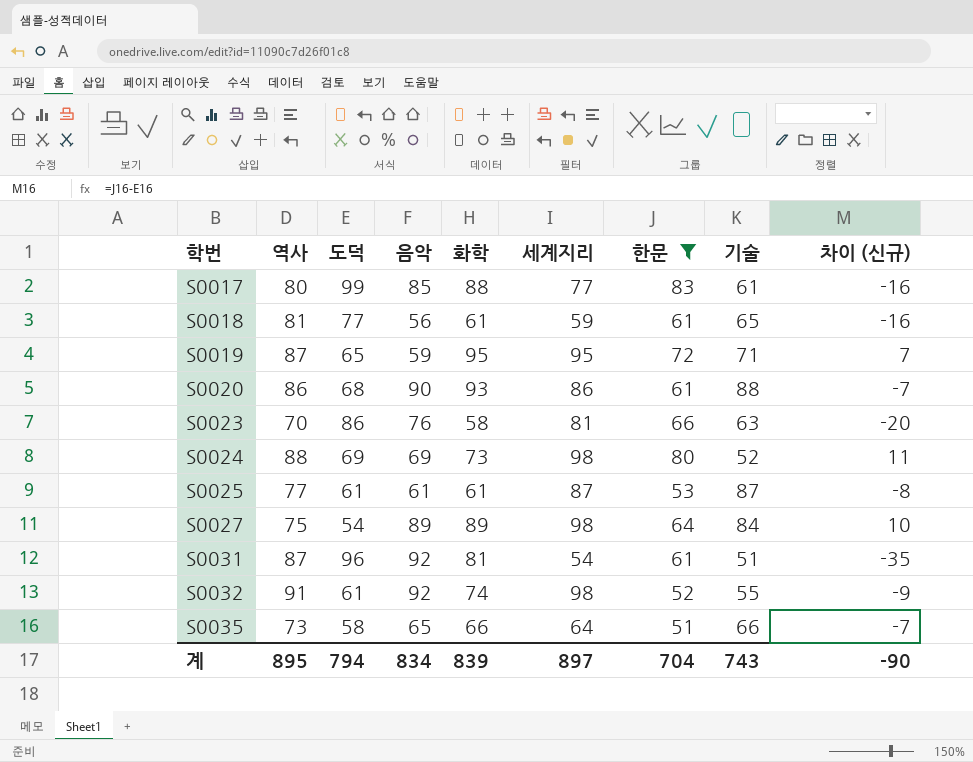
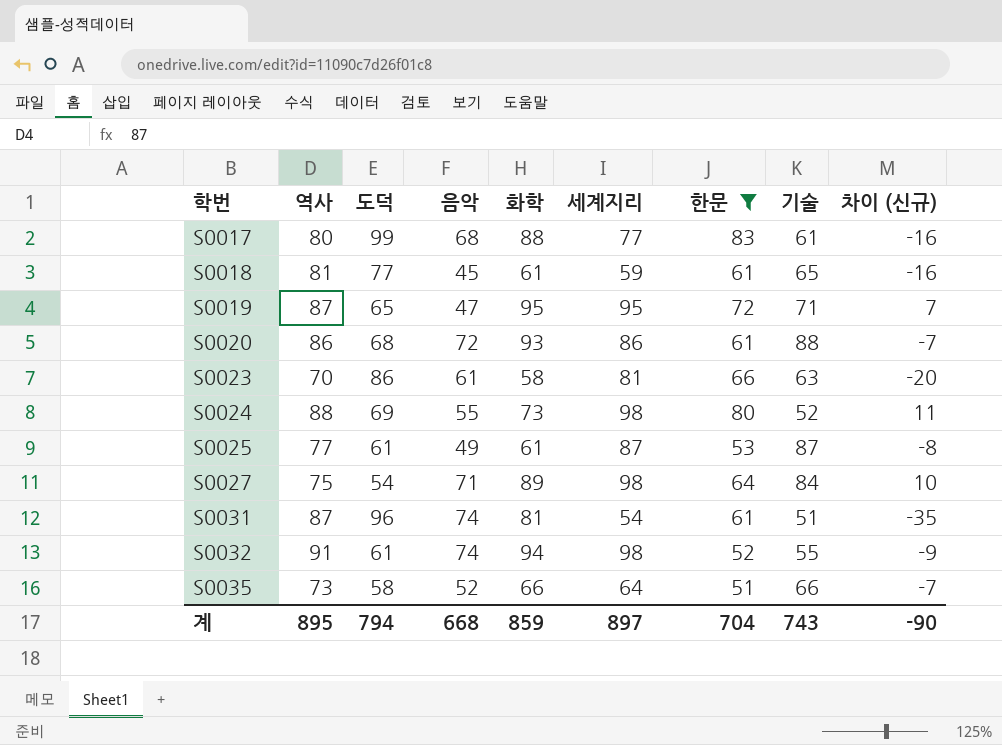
S0017 | 음악: 85 -> 68
S0018 | 음악: 56 -> 45
S0019 | 음악: 59 -> 47
S0020 | 음악: 90 -> 72
S0023 | 음악: 76 -> 61
S0024 | 음악: 69 -> 55
S0025 | 음악: 61 -> 49
S0027 | 음악: 89 -> 71
S0031 | 음악: 92 -> 74
S0032 | 음악: 92 -> 74
S0032 | 화학: 74 -> 94
S0035 | 음악: 65 -> 52
계 | 음악: 834 -> 668
계 | 화학: 839 -> 859

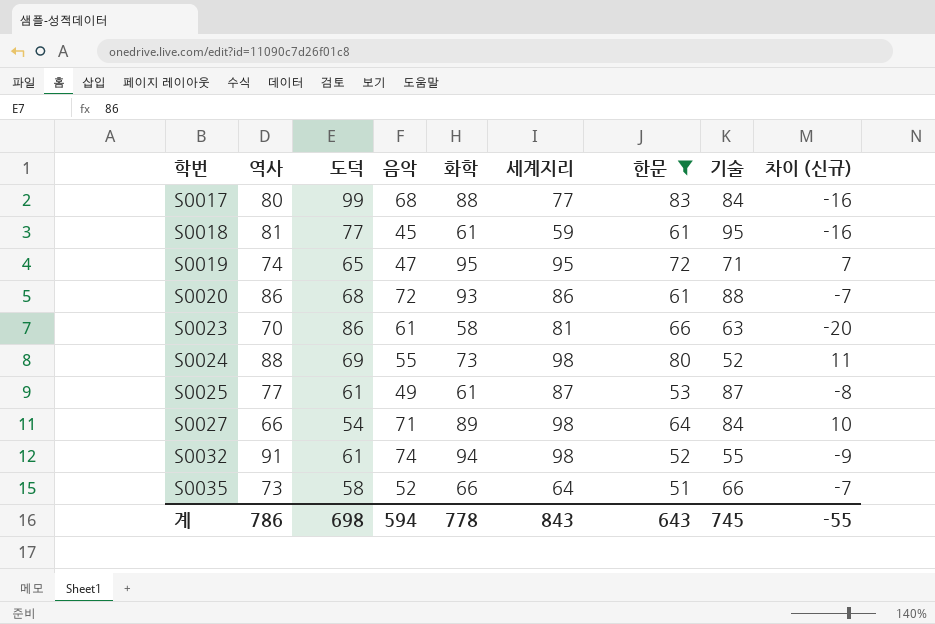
row S0031: 87 | 96 | 74 | 81 | 54 | 61 | 51 | -35 -> none
S0017 | 기술: 61 -> 84
S0018 | 기술: 65 -> 95
S0019 | 역사: 87 -> 74
S0027 | 역사: 75 -> 66
계 | 역사: 895 -> 786
계 | 도덕: 794 -> 698
계 | 음악: 668 -> 594
계 | 화학: 859 -> 778
계 | 세계지리: 897 -> 843
계 | 한문: 704 -> 643
계 | 기술: 743 -> 745
계 | 차이 (신규): -90 -> -55

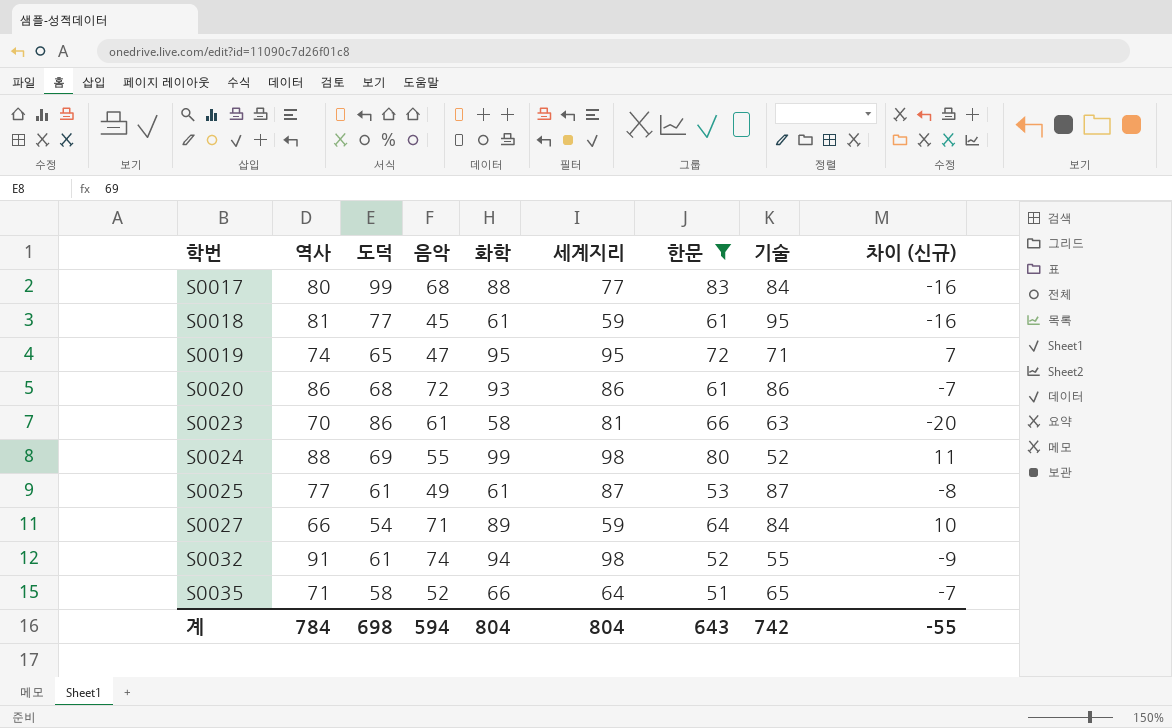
S0020 | 기술: 88 -> 86
S0024 | 화학: 73 -> 99
S0027 | 세계지리: 98 -> 59
S0035 | 역사: 73 -> 71
S0035 | 기술: 66 -> 65
계 | 역사: 786 -> 784
계 | 화학: 778 -> 804
계 | 세계지리: 843 -> 804
계 | 기술: 745 -> 742

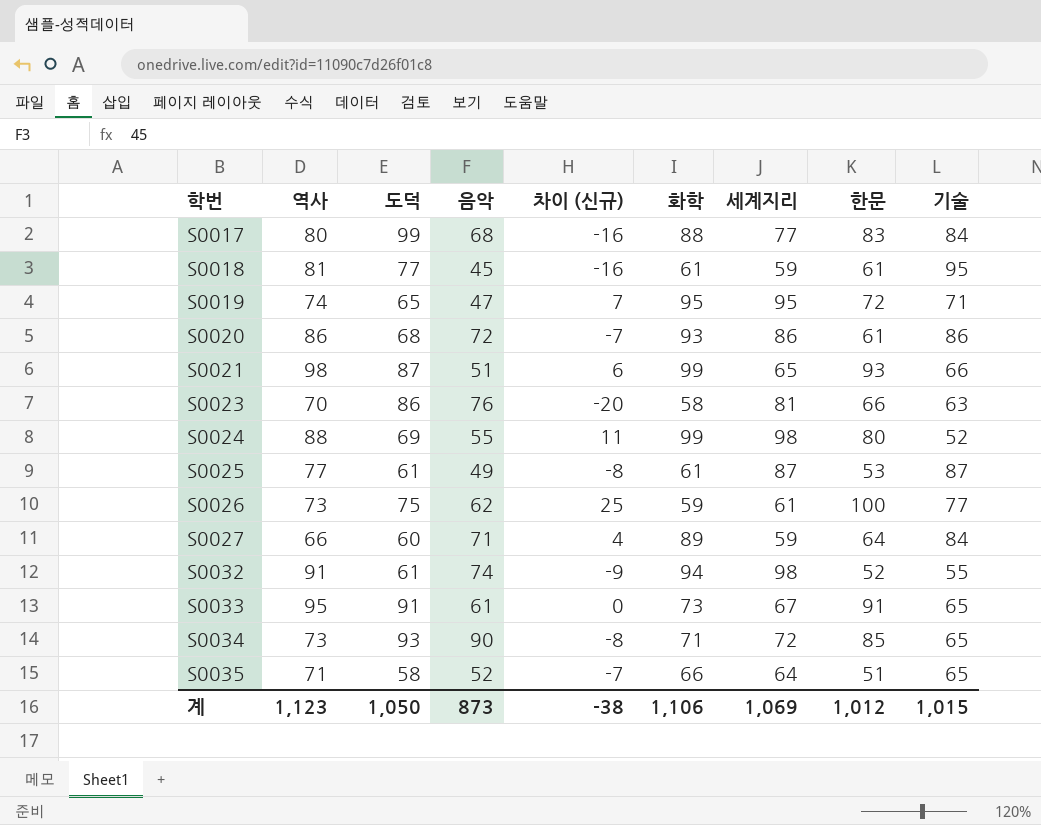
filter: 한문 <= 83 -> none
column 차이 (신규) | position: 9 -> 5
S0023 | 음악: 61 -> 76
S0027 | 도덕: 54 -> 60
S0027 | 차이 (신규): 10 -> 4
계 | 역사: 784 -> 1,123
계 | 도덕: 698 -> 1,050
계 | 음악: 594 -> 873
계 | 차이 (신규): -55 -> -38
계 | 화학: 804 -> 1,106
계 | 세계지리: 804 -> 1,069
계 | 한문: 643 -> 1,012
계 | 기술: 742 -> 1,015

